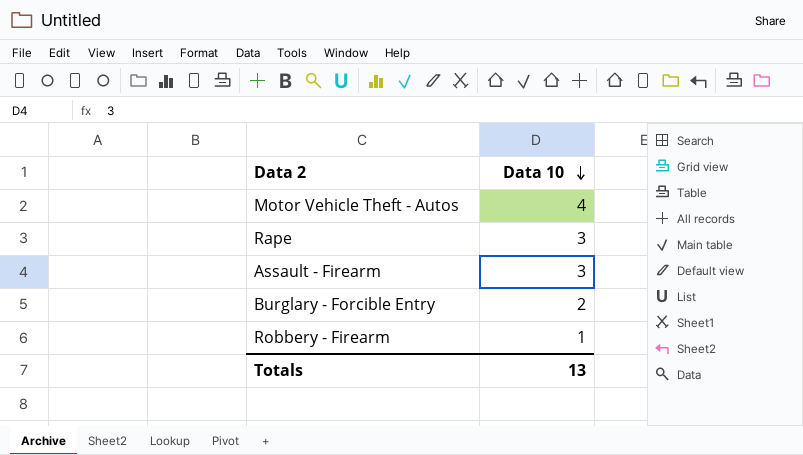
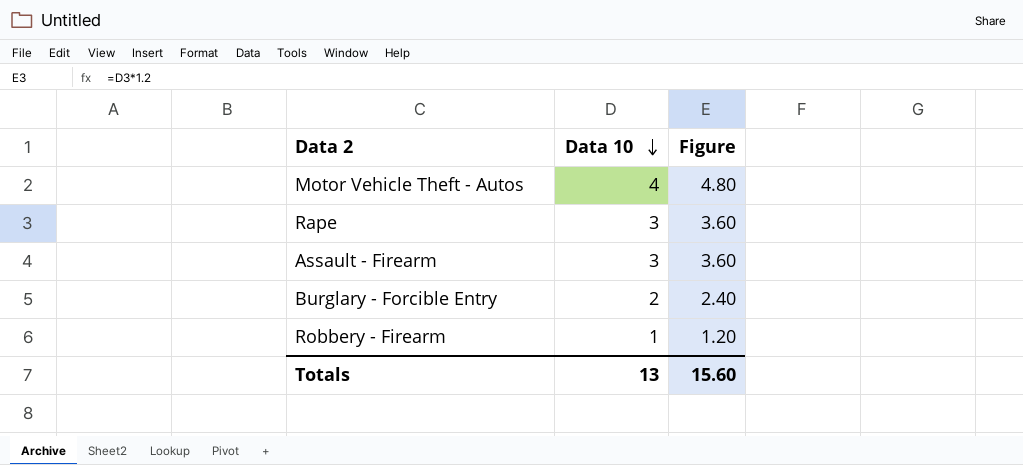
column Figure | formula: none -> [Data 10] * 1.2

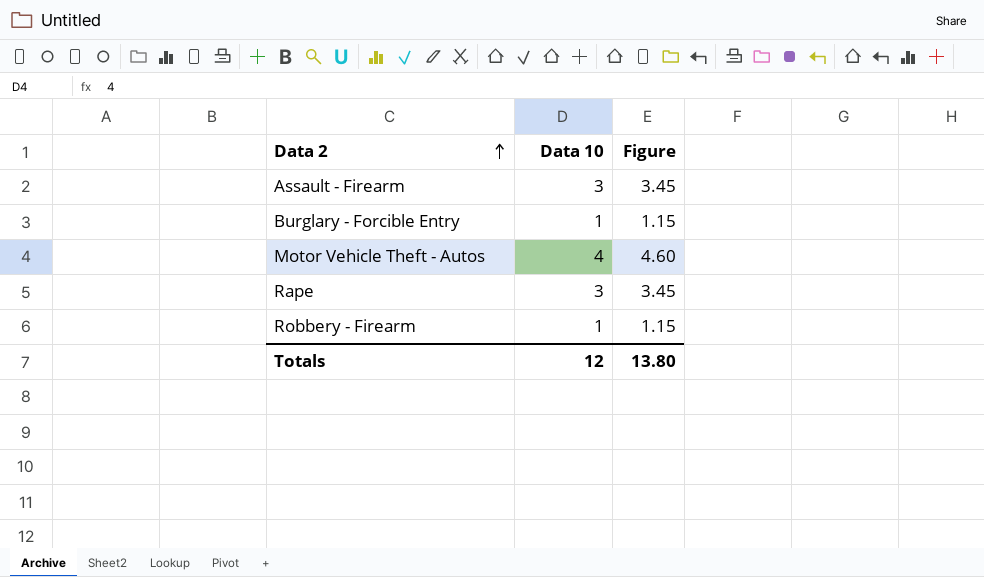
row order: Data 10 descending -> Data 2 ascending
column Figure | formula: [Data 10] * 1.2 -> [Data 10] * 1.15
Burglary - Forcible Entry | Data 10: 2 -> 1
Totals | Data 10: 13 -> 12
Totals | Figure: 15.60 -> 13.80

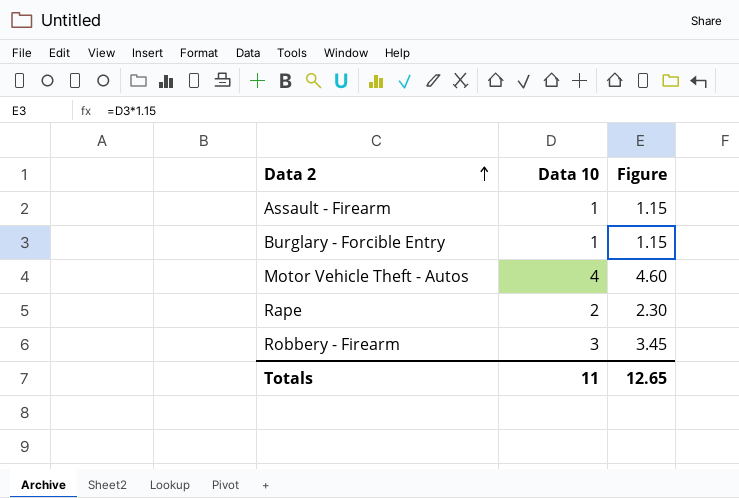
Assault - Firearm | Data 10: 3 -> 1
Assault - Firearm | Figure: 3.45 -> 1.15
Rape | Data 10: 3 -> 2
Rape | Figure: 3.45 -> 2.30
Robbery - Firearm | Data 10: 1 -> 3
Robbery - Firearm | Figure: 1.15 -> 3.45
Totals | Data 10: 12 -> 11
Totals | Figure: 13.80 -> 12.65

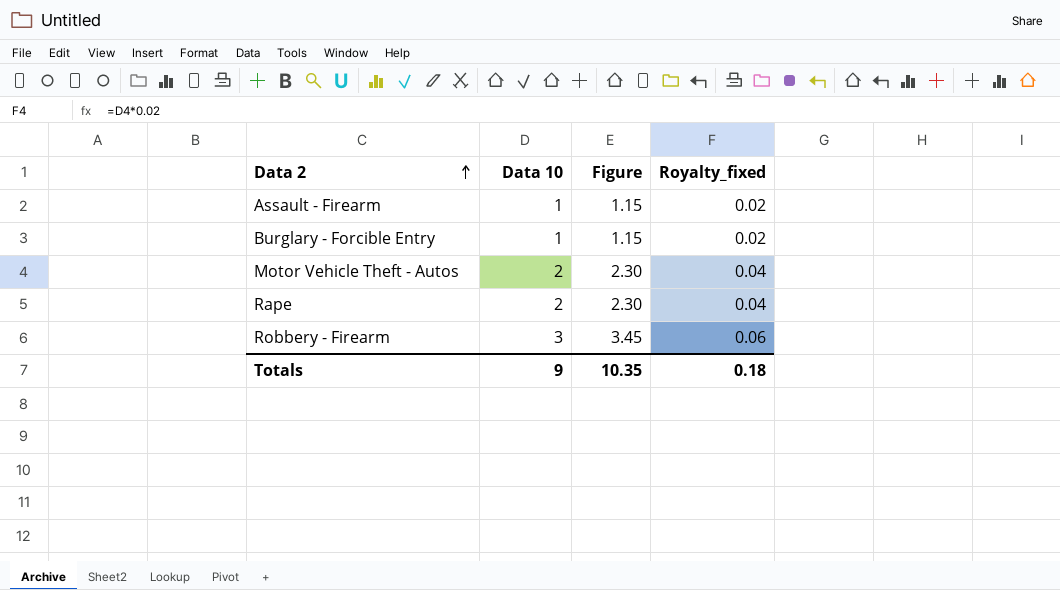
column Royalty_fixed | formula: none -> [Data 10] * 0.02
Motor Vehicle Theft - Autos | Data 10: 4 -> 2
Motor Vehicle Theft - Autos | Figure: 4.60 -> 2.30
Totals | Data 10: 11 -> 9
Totals | Figure: 12.65 -> 10.35

